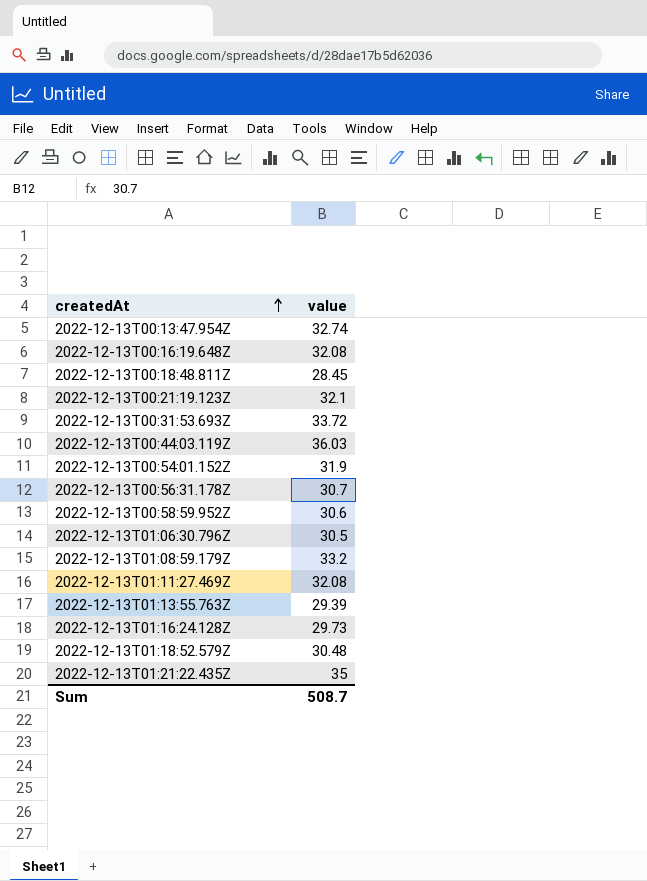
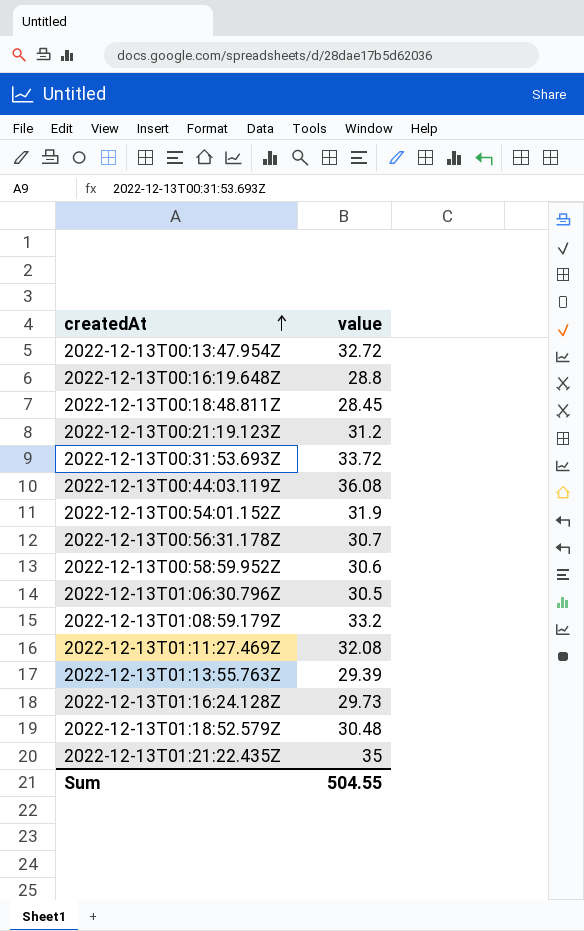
2022-12-13T00:13:47.954Z | value: 32.74 -> 32.72
2022-12-13T00:16:19.648Z | value: 32.08 -> 28.8
2022-12-13T00:21:19.123Z | value: 32.1 -> 31.2
2022-12-13T00:44:03.119Z | value: 36.03 -> 36.08
Sum | value: 508.7 -> 504.55

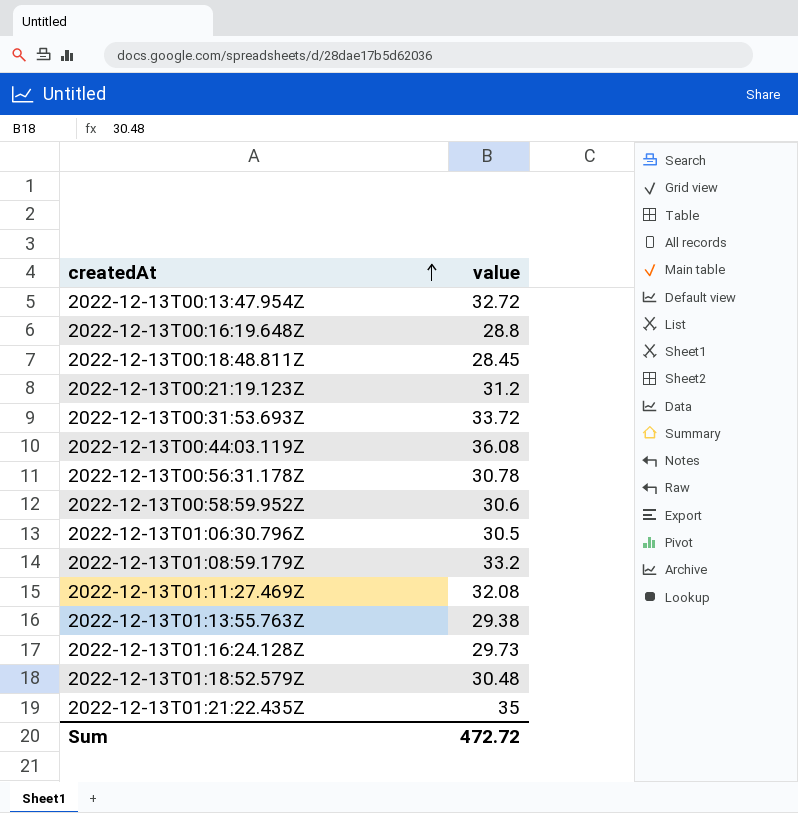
row 2022-12-13T00:54:01.152Z: 31.9 -> none
2022-12-13T00:56:31.178Z | value: 30.7 -> 30.78
2022-12-13T01:13:55.763Z | value: 29.39 -> 29.38
Sum | value: 504.55 -> 472.72

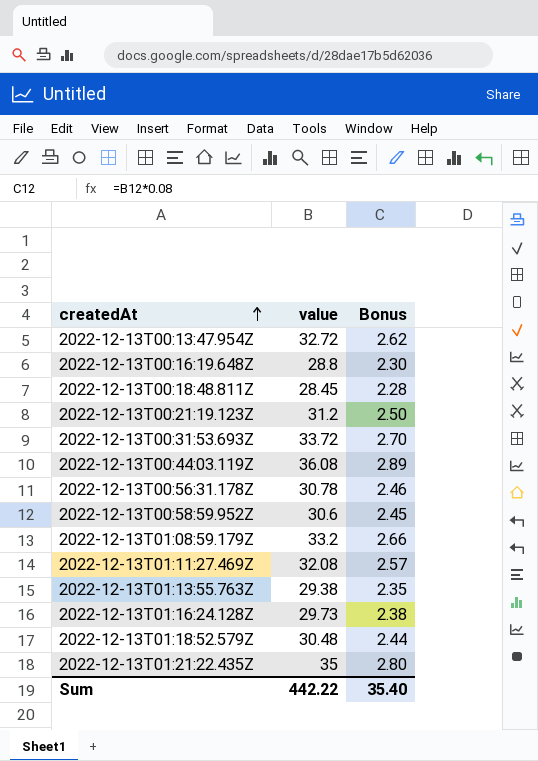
column Bonus | formula: none -> [value] * 0.08
row 2022-12-13T01:06:30.796Z: 30.5 -> none
Sum | value: 472.72 -> 442.22

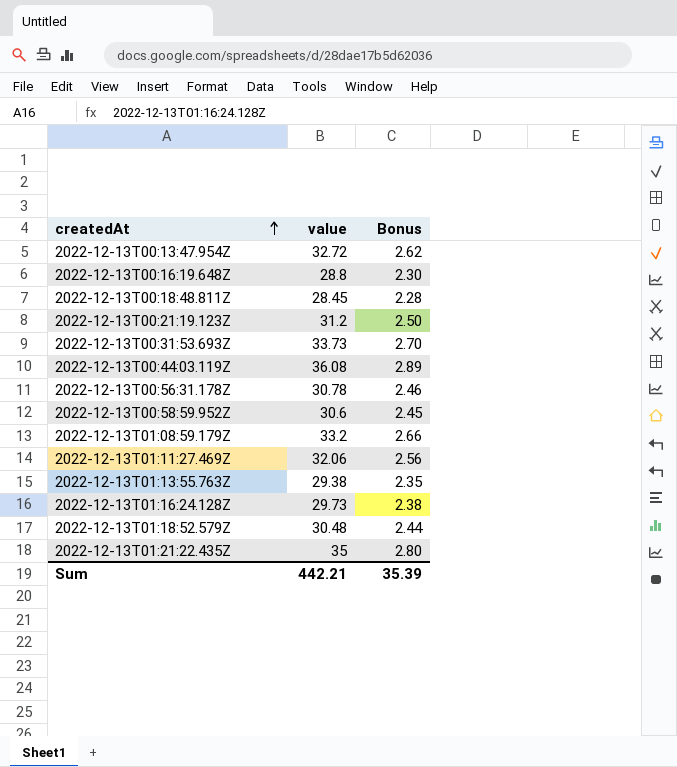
2022-12-13T00:31:53.693Z | value: 33.72 -> 33.73
2022-12-13T01:11:27.469Z | value: 32.08 -> 32.06
2022-12-13T01:11:27.469Z | Bonus: 2.57 -> 2.56
Sum | value: 442.22 -> 442.21
Sum | Bonus: 35.40 -> 35.39

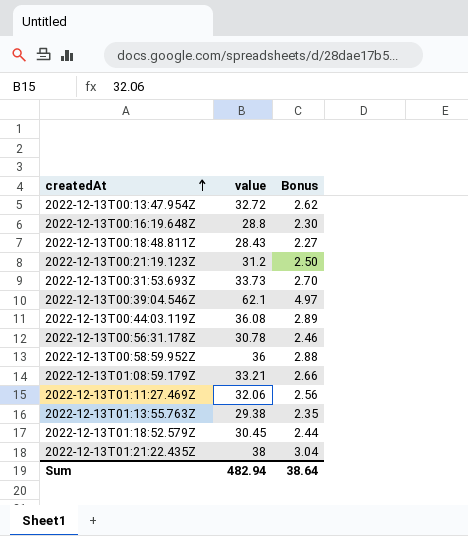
row 2022-12-13T01:16:24.128Z: 29.73 | 2.38 -> none
2022-12-13T00:18:48.811Z | value: 28.45 -> 28.43
2022-12-13T00:18:48.811Z | Bonus: 2.28 -> 2.27
row 2022-12-13T00:39:04.546Z: none -> 62.1 | 4.97
2022-12-13T00:58:59.952Z | value: 30.6 -> 36
2022-12-13T00:58:59.952Z | Bonus: 2.45 -> 2.88
2022-12-13T01:08:59.179Z | value: 33.2 -> 33.21
2022-12-13T01:18:52.579Z | value: 30.48 -> 30.45
2022-12-13T01:21:22.435Z | value: 35 -> 38
2022-12-13T01:21:22.435Z | Bonus: 2.80 -> 3.04
Sum | value: 442.21 -> 482.94
Sum | Bonus: 35.39 -> 38.64

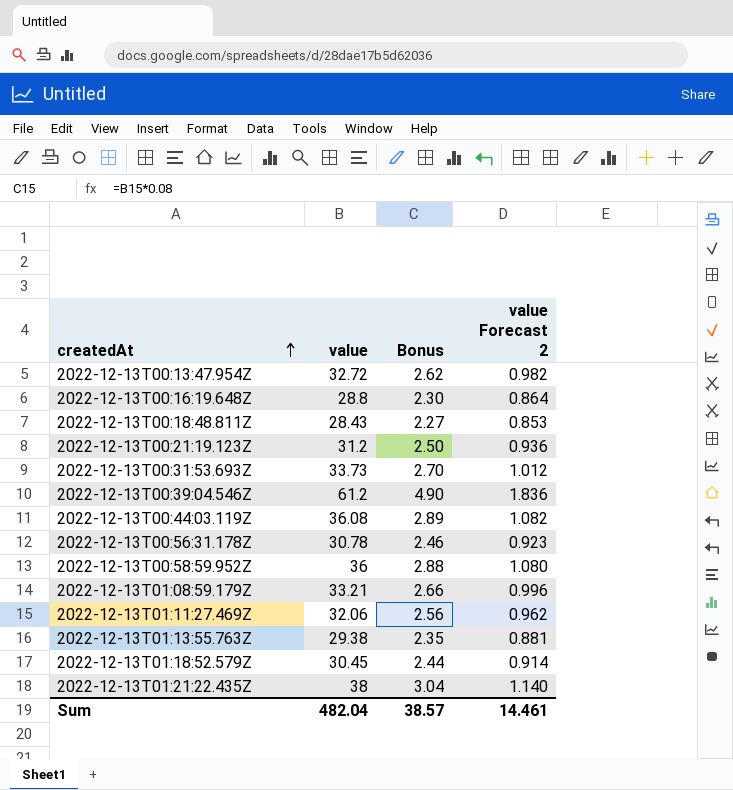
column value Forecast 2 | formula: none -> [value] * 0.03
2022-12-13T00:39:04.546Z | value: 62.1 -> 61.2
2022-12-13T00:39:04.546Z | Bonus: 4.97 -> 4.90
Sum | value: 482.94 -> 482.04
Sum | Bonus: 38.64 -> 38.57

